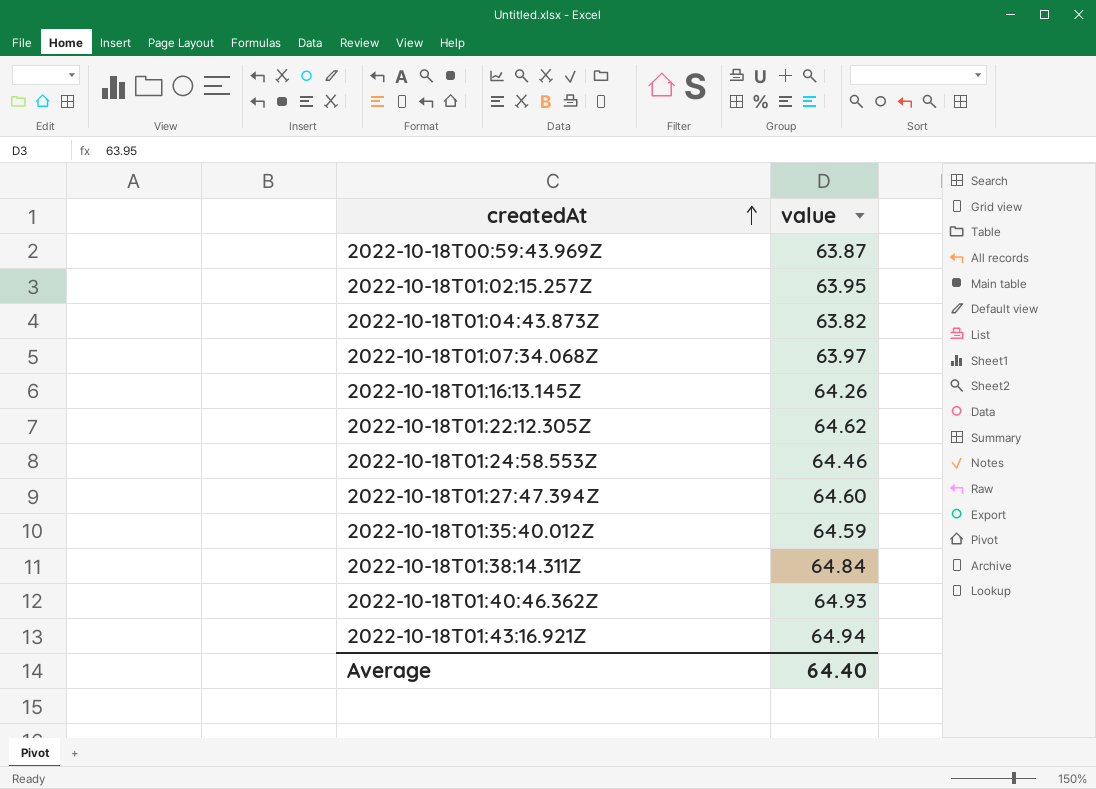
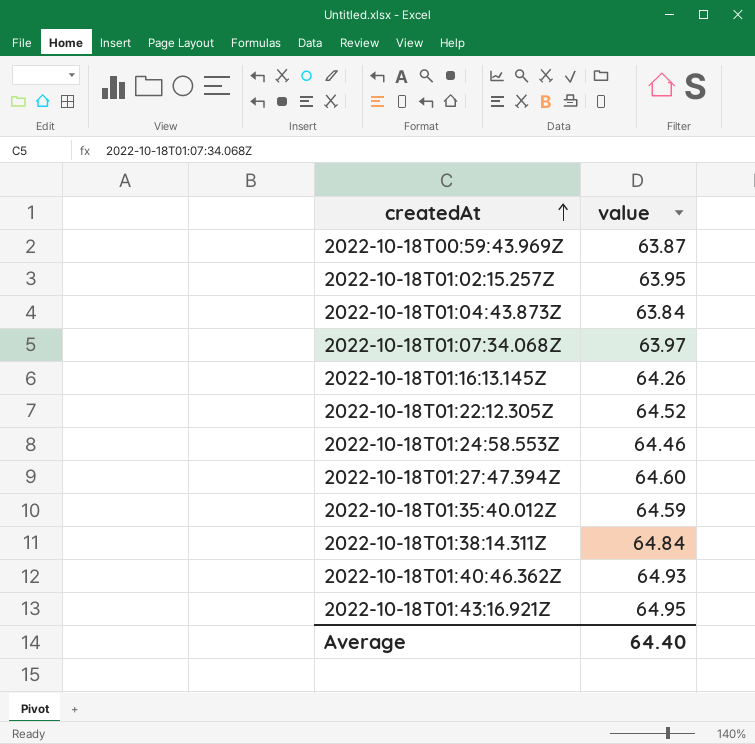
2022-10-18T01:04:43.873Z | value: 63.82 -> 63.84
2022-10-18T01:22:12.305Z | value: 64.62 -> 64.52
2022-10-18T01:43:16.921Z | value: 64.94 -> 64.95

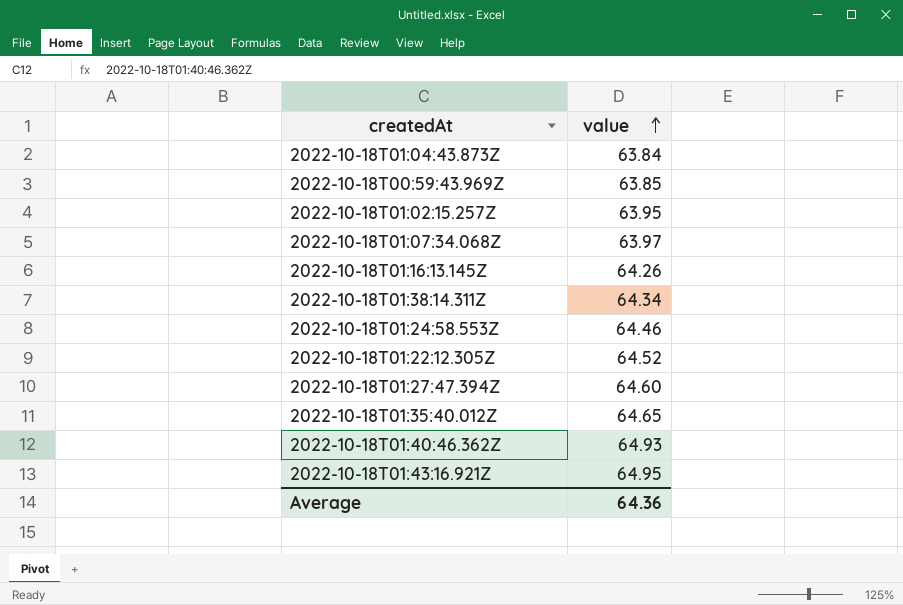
row order: createdAt ascending -> value ascending
2022-10-18T00:59:43.969Z | value: 63.87 -> 63.85
2022-10-18T01:38:14.311Z | value: 64.84 -> 64.34
2022-10-18T01:35:40.012Z | value: 64.59 -> 64.65
Average | value: 64.40 -> 64.36

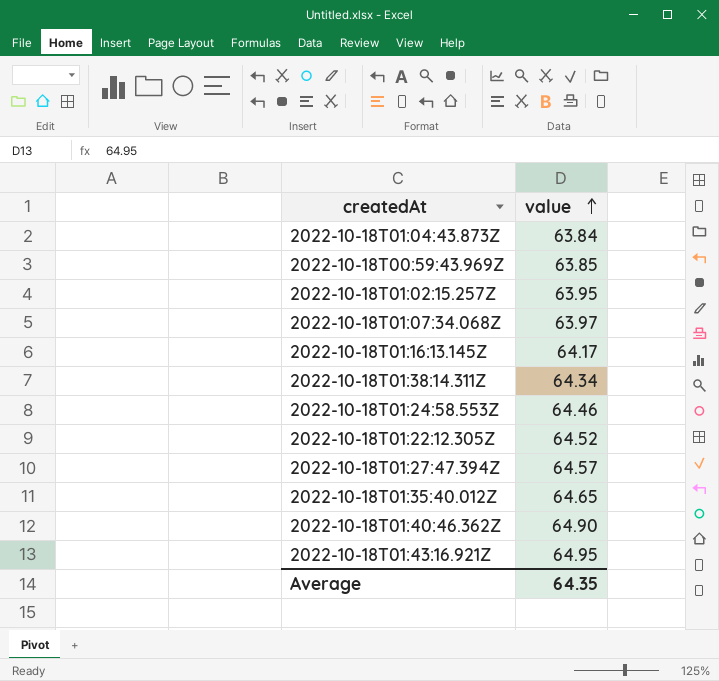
2022-10-18T01:16:13.145Z | value: 64.26 -> 64.17
2022-10-18T01:27:47.394Z | value: 64.60 -> 64.57
2022-10-18T01:40:46.362Z | value: 64.93 -> 64.90
Average | value: 64.36 -> 64.35

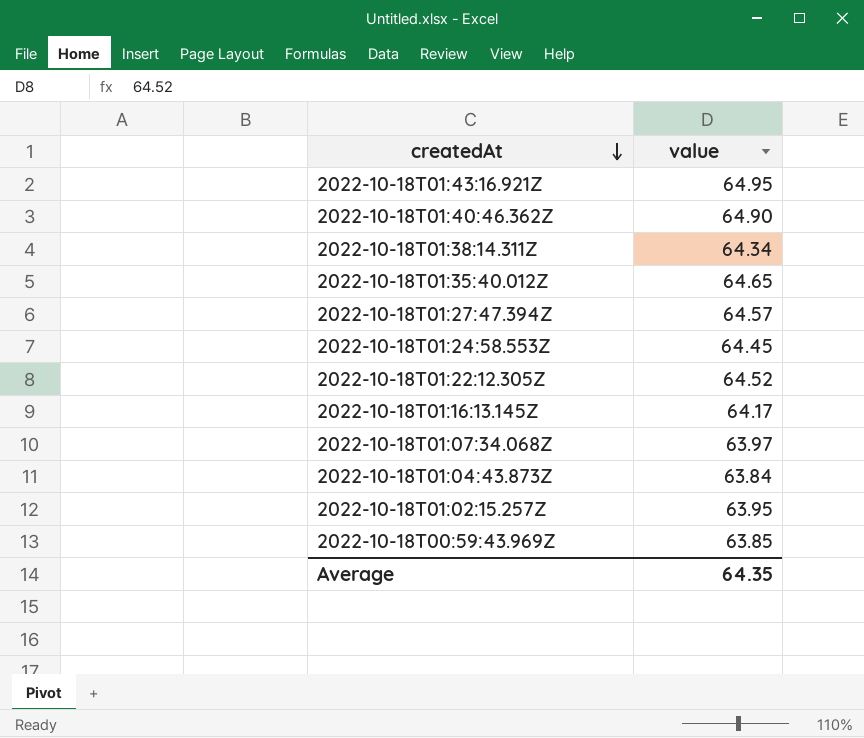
row order: value ascending -> createdAt descending
2022-10-18T01:24:58.553Z | value: 64.46 -> 64.45

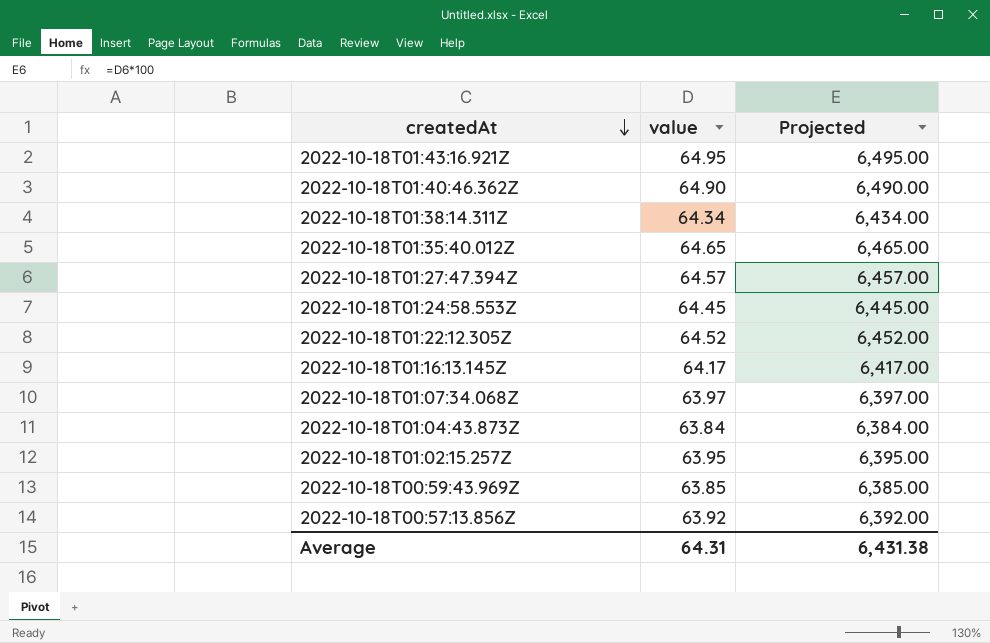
column Projected | formula: none -> [value] * 100
row 2022-10-18T00:57:13.856Z: none -> 63.92 | 6,392.00
Average | value: 64.35 -> 64.31

